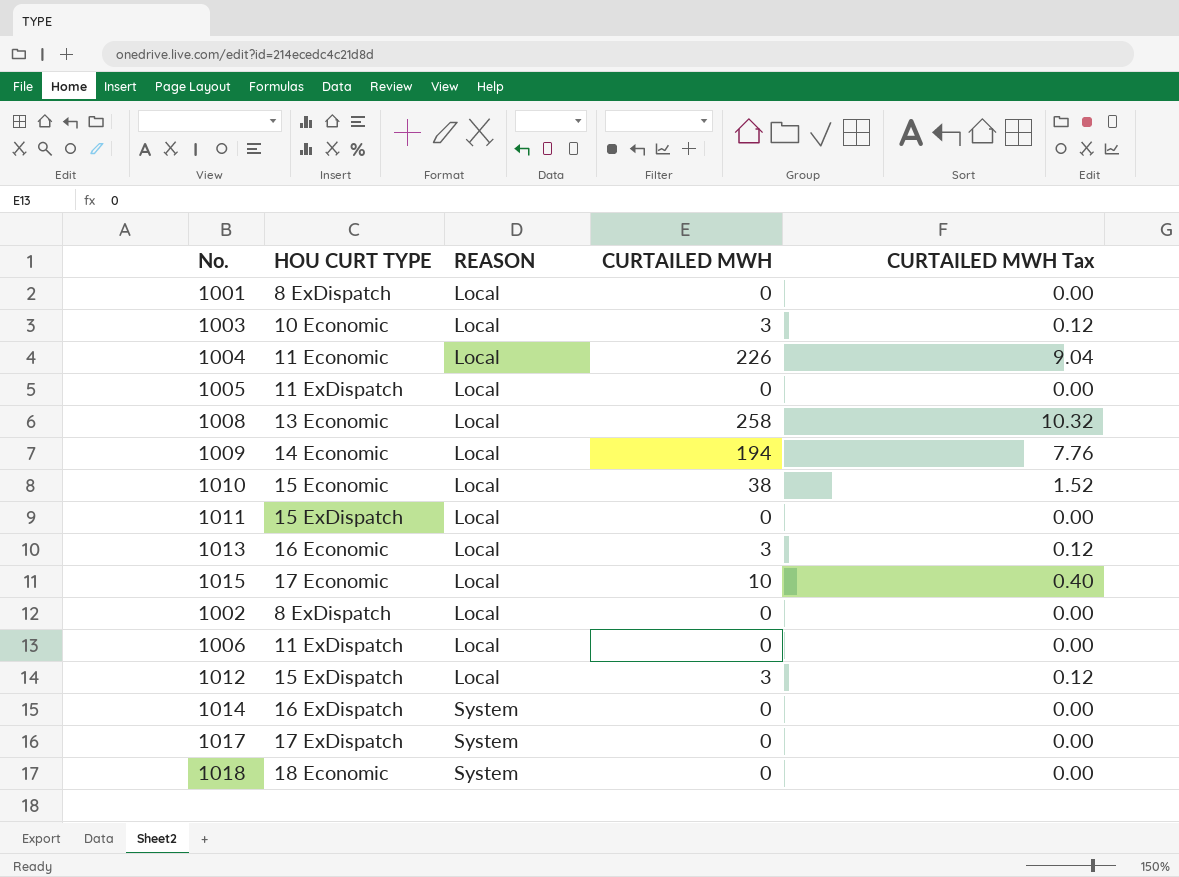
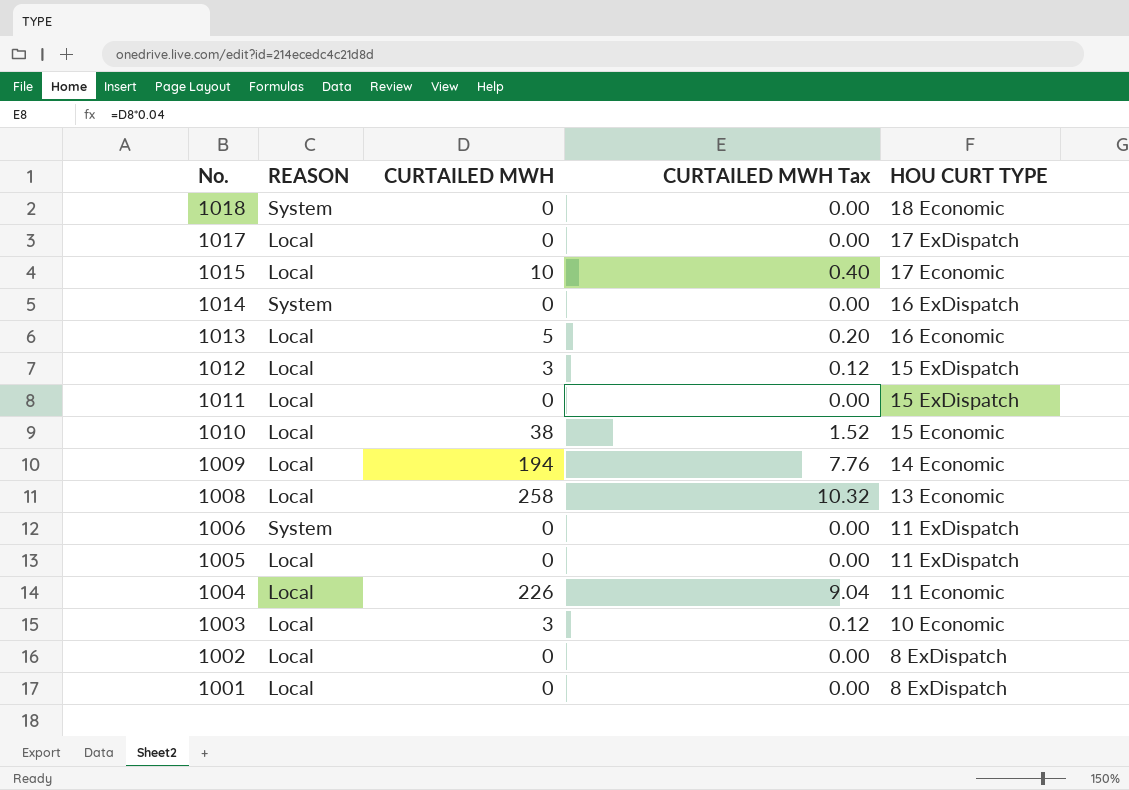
row order: REASON ascending -> No. descending
column HOU CURT TYPE | position: 2 -> 5
1017 | REASON: System -> Local
1013 | CURTAILED MWH: 3 -> 5
1013 | CURTAILED MWH Tax: 0.12 -> 0.20
1006 | REASON: Local -> System

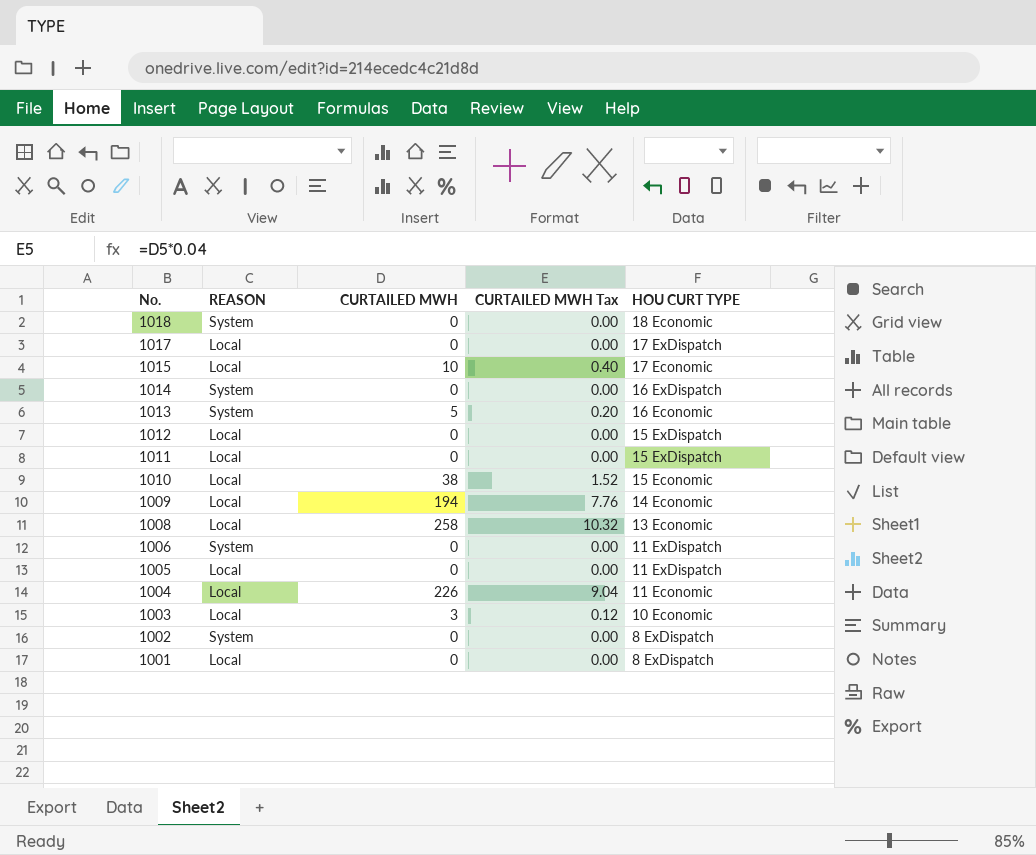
1013 | REASON: Local -> System
1012 | CURTAILED MWH: 3 -> 0
1012 | CURTAILED MWH Tax: 0.12 -> 0.00
1002 | REASON: Local -> System

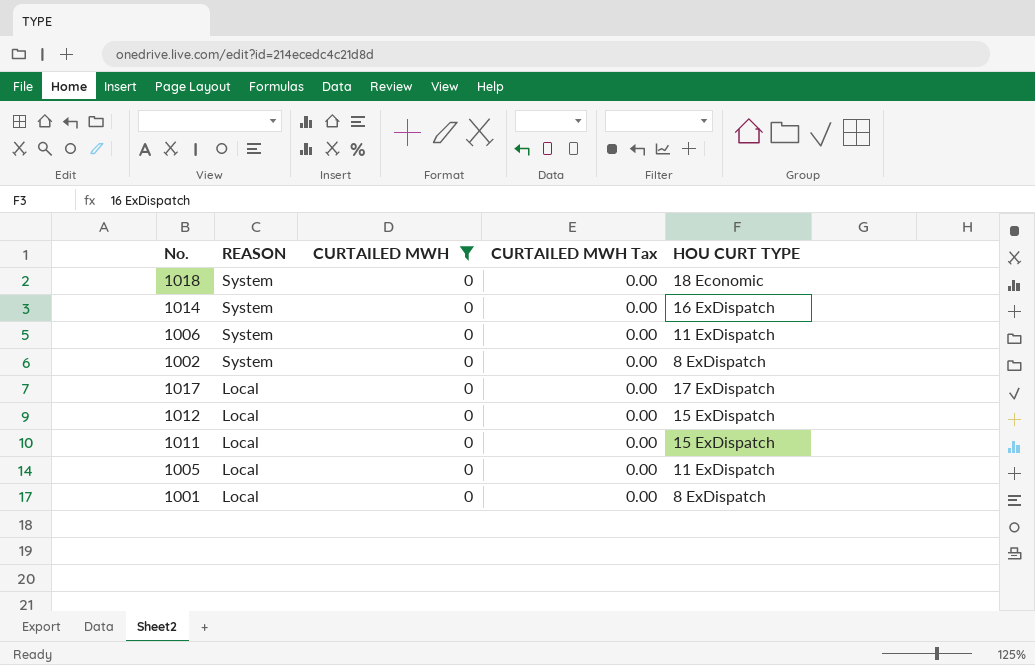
filter: none -> CURTAILED MWH = 0
row order: No. descending -> REASON descending

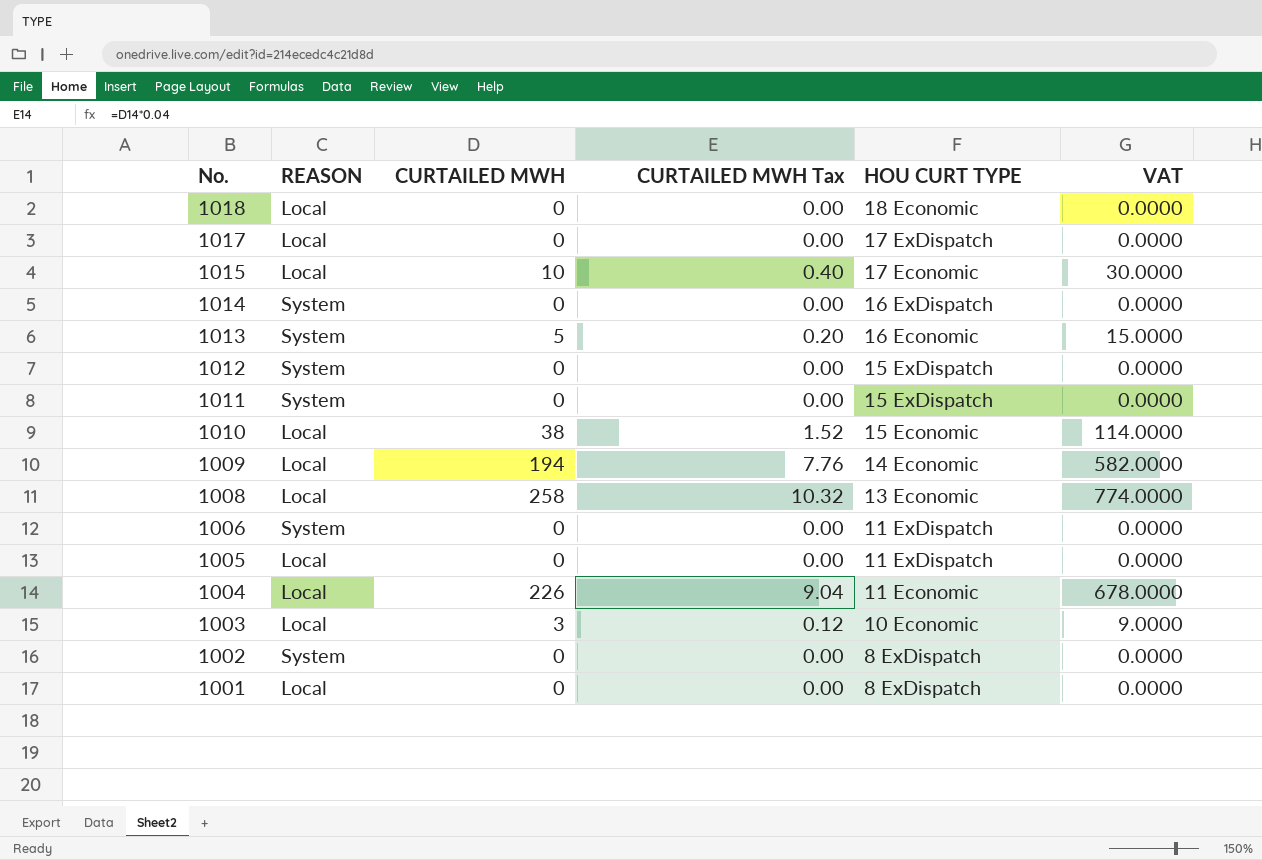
filter: CURTAILED MWH = 0 -> none
row order: REASON descending -> No. descending
column VAT | formula: none -> [CURTAILED MWH] * 3
1018 | REASON: System -> Local
1012 | REASON: Local -> System
1011 | REASON: Local -> System

